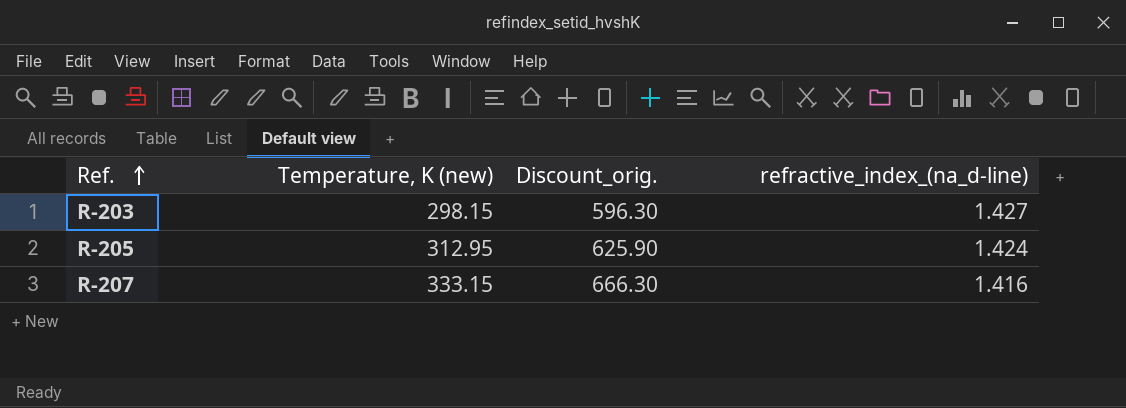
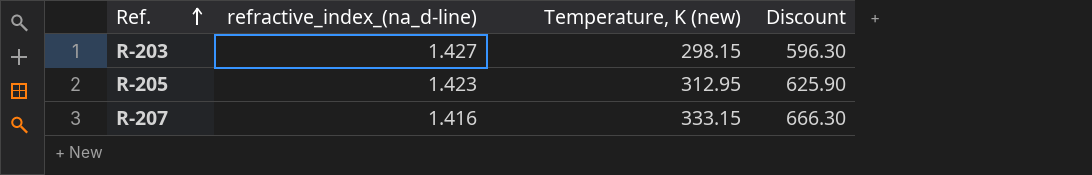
column refractive_index_(na_d-line) | position: 4 -> 2
column name: Discount_orig. -> Discount
R-205 | refractive_index_(na_d-line): 1.424 -> 1.423

